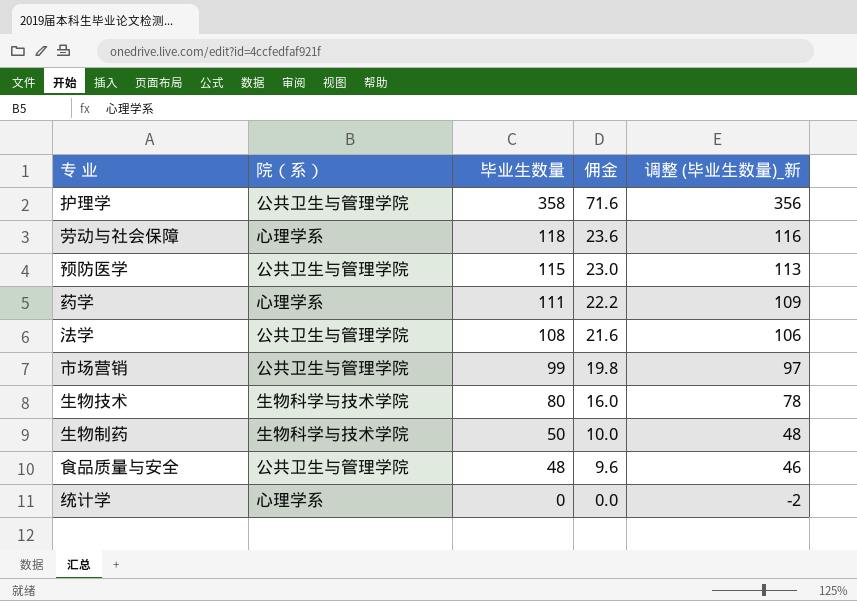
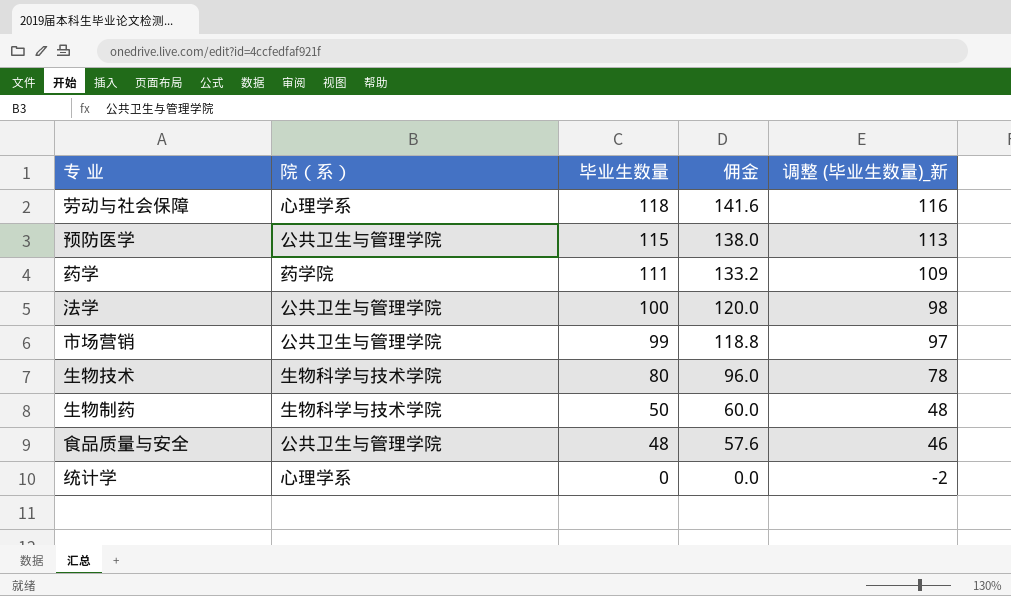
column 佣金 | formula: [毕业生数量] * 0.2 -> [毕业生数量] * 1.2
row 护理学: 公共卫生与管理学院 | 358 | 71.6 | 356 -> none
药学 | 院（系）: 心理学系 -> 药学院
法学 | 毕业生数量: 108 -> 100
法学 | 调整 (毕业生数量)_新: 106 -> 98

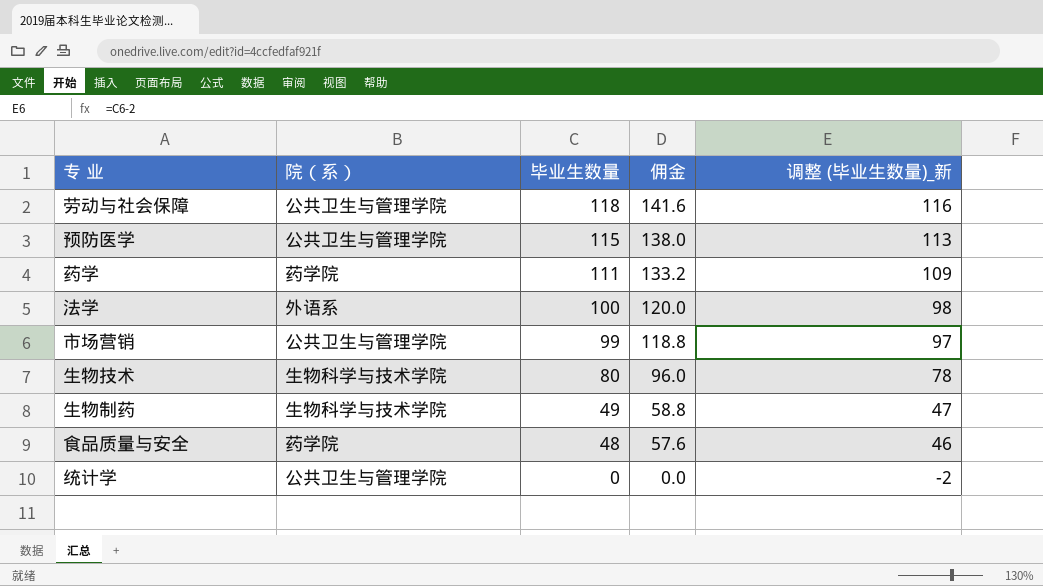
劳动与社会保障 | 院（系）: 心理学系 -> 公共卫生与管理学院
法学 | 院（系）: 公共卫生与管理学院 -> 外语系
生物制药 | 毕业生数量: 50 -> 49
生物制药 | 佣金: 60.0 -> 58.8
生物制药 | 调整 (毕业生数量)_新: 48 -> 47
食品质量与安全 | 院（系）: 公共卫生与管理学院 -> 药学院
统计学 | 院（系）: 心理学系 -> 公共卫生与管理学院

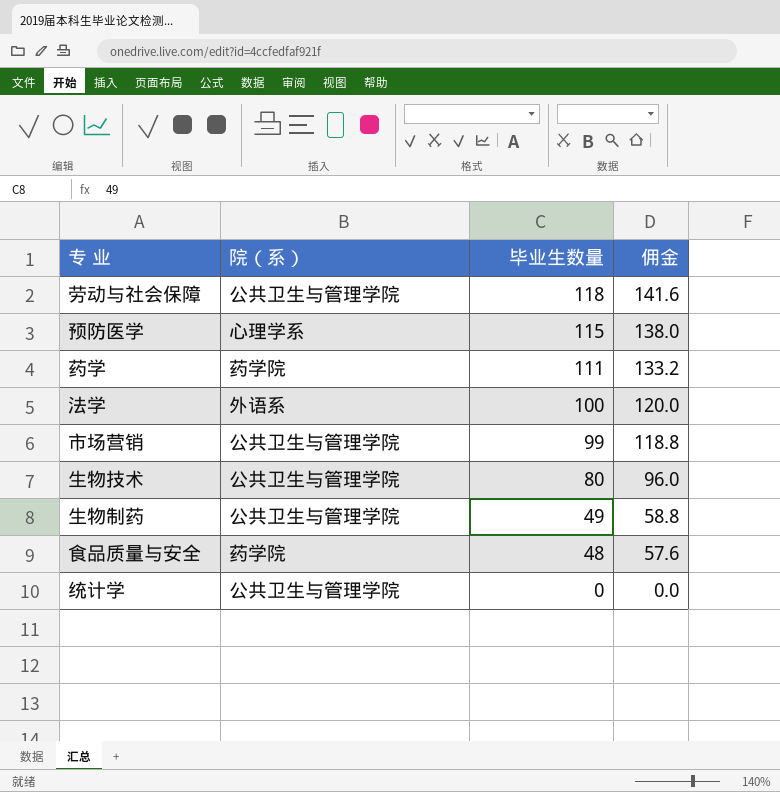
column 调整 (毕业生数量)_新 | formula: [毕业生数量] - 2 -> none
预防医学 | 院（系）: 公共卫生与管理学院 -> 心理学系
生物技术 | 院（系）: 生物科学与技术学院 -> 公共卫生与管理学院
生物制药 | 院（系）: 生物科学与技术学院 -> 公共卫生与管理学院

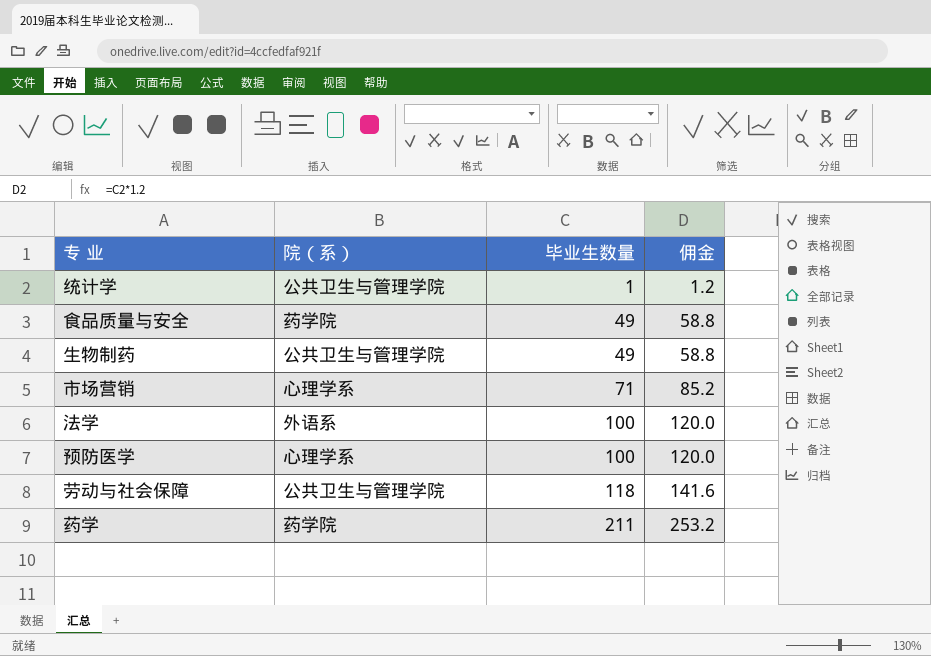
row order: 毕业生数量 descending -> 毕业生数量 ascending
row 生物技术: 公共卫生与管理学院 | 80 | 96.0 -> none
统计学 | 毕业生数量: 0 -> 1
统计学 | 佣金: 0.0 -> 1.2
食品质量与安全 | 毕业生数量: 48 -> 49
食品质量与安全 | 佣金: 57.6 -> 58.8
市场营销 | 院（系）: 公共卫生与管理学院 -> 心理学系
市场营销 | 毕业生数量: 99 -> 71
市场营销 | 佣金: 118.8 -> 85.2
预防医学 | 毕业生数量: 115 -> 100
预防医学 | 佣金: 138.0 -> 120.0
药学 | 毕业生数量: 111 -> 211
药学 | 佣金: 133.2 -> 253.2

